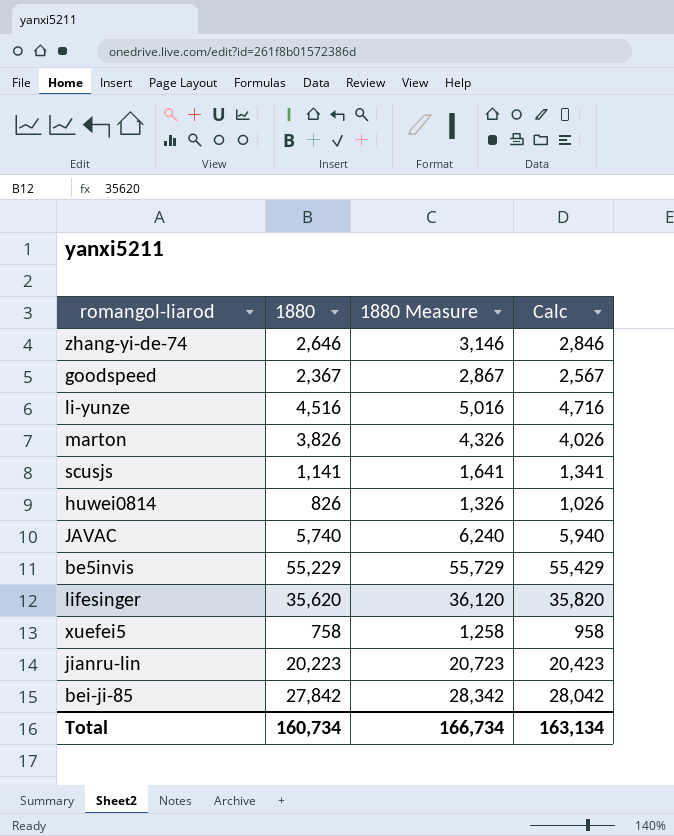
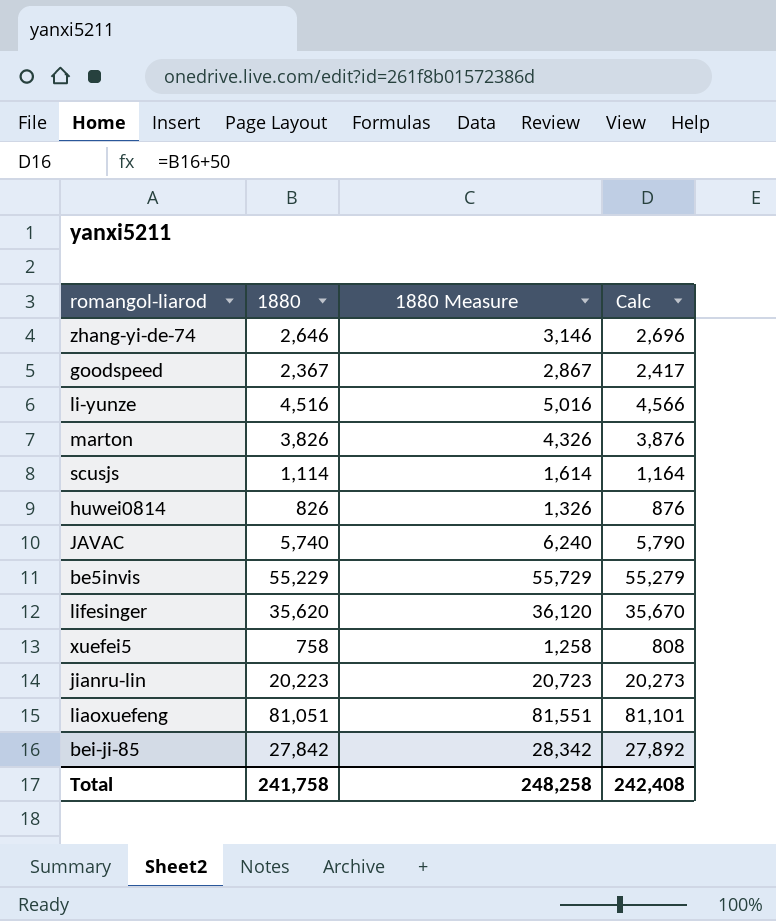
column Calc | formula: [1880] + 200 -> [1880] + 50
scusjs | 1880: 1,141 -> 1,114
scusjs | 1880 Measure: 1,641 -> 1,614
row liaoxuefeng: none -> 81,051 | 81,551 | 81,101
Total | 1880: 160,734 -> 241,758
Total | 1880 Measure: 166,734 -> 248,258
Total | Calc: 163,134 -> 242,408

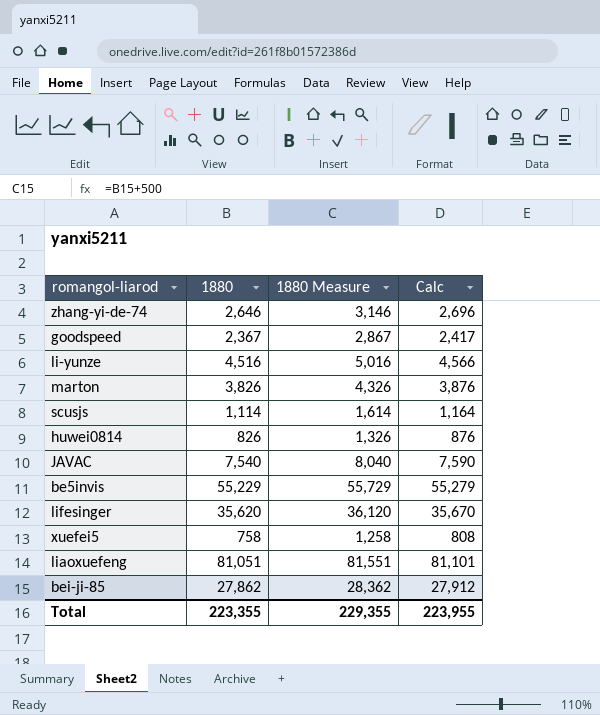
row jianru-lin: 20,223 | 20,723 | 20,273 -> none
JAVAC | 1880: 5,740 -> 7,540
JAVAC | 1880 Measure: 6,240 -> 8,040
JAVAC | Calc: 5,790 -> 7,590
bei-ji-85 | 1880: 27,842 -> 27,862
bei-ji-85 | 1880 Measure: 28,342 -> 28,362
bei-ji-85 | Calc: 27,892 -> 27,912
Total | 1880: 241,758 -> 223,355
Total | 1880 Measure: 248,258 -> 229,355
Total | Calc: 242,408 -> 223,955

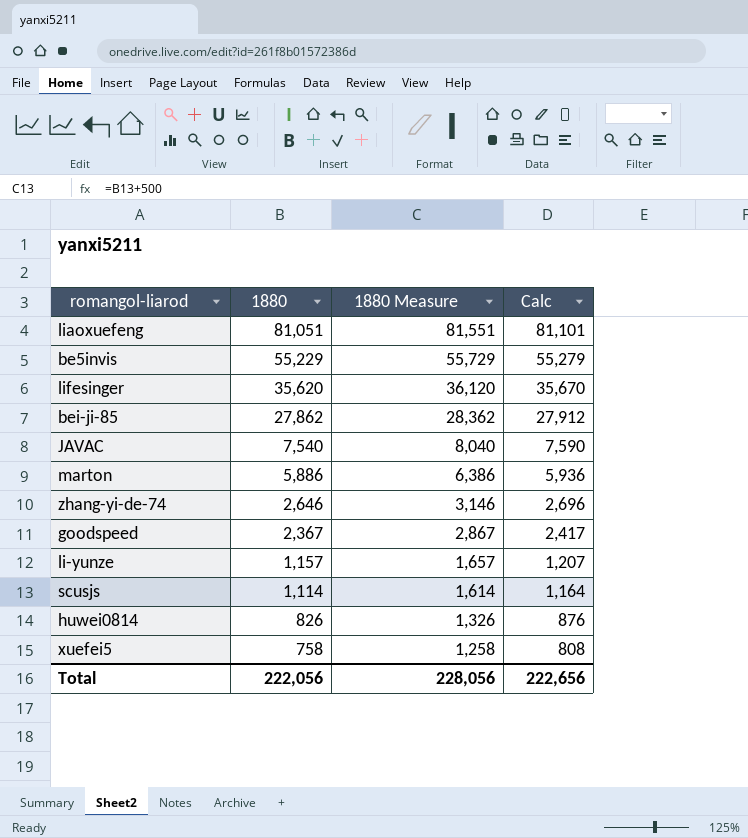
row order: none -> 1880 descending
marton | 1880: 3,826 -> 5,886
marton | 1880 Measure: 4,326 -> 6,386
marton | Calc: 3,876 -> 5,936
li-yunze | 1880: 4,516 -> 1,157
li-yunze | 1880 Measure: 5,016 -> 1,657
li-yunze | Calc: 4,566 -> 1,207
Total | 1880: 223,355 -> 222,056
Total | 1880 Measure: 229,355 -> 228,056
Total | Calc: 223,955 -> 222,656

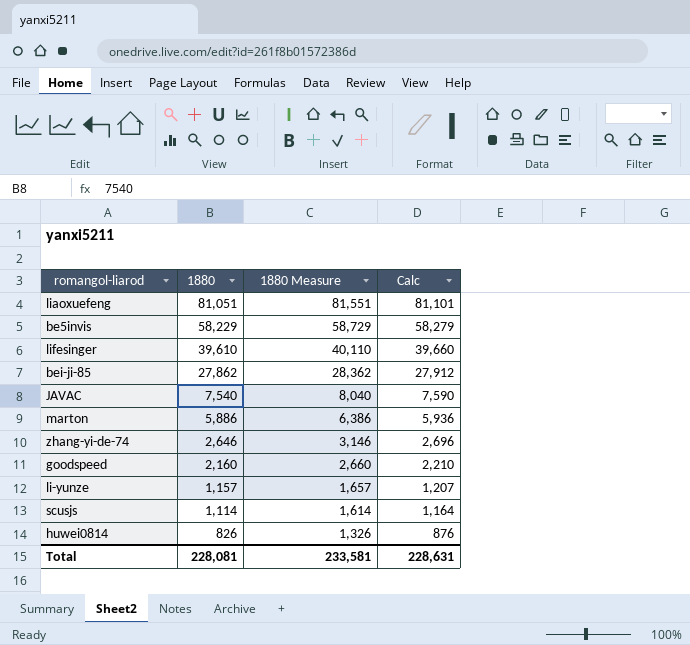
row xuefei5: 758 | 1,258 | 808 -> none
be5invis | 1880: 55,229 -> 58,229
be5invis | 1880 Measure: 55,729 -> 58,729
be5invis | Calc: 55,279 -> 58,279
lifesinger | 1880: 35,620 -> 39,610
lifesinger | 1880 Measure: 36,120 -> 40,110
lifesinger | Calc: 35,670 -> 39,660
goodspeed | 1880: 2,367 -> 2,160
goodspeed | 1880 Measure: 2,867 -> 2,660
goodspeed | Calc: 2,417 -> 2,210
Total | 1880: 222,056 -> 228,081
Total | 1880 Measure: 228,056 -> 233,581
Total | Calc: 222,656 -> 228,631

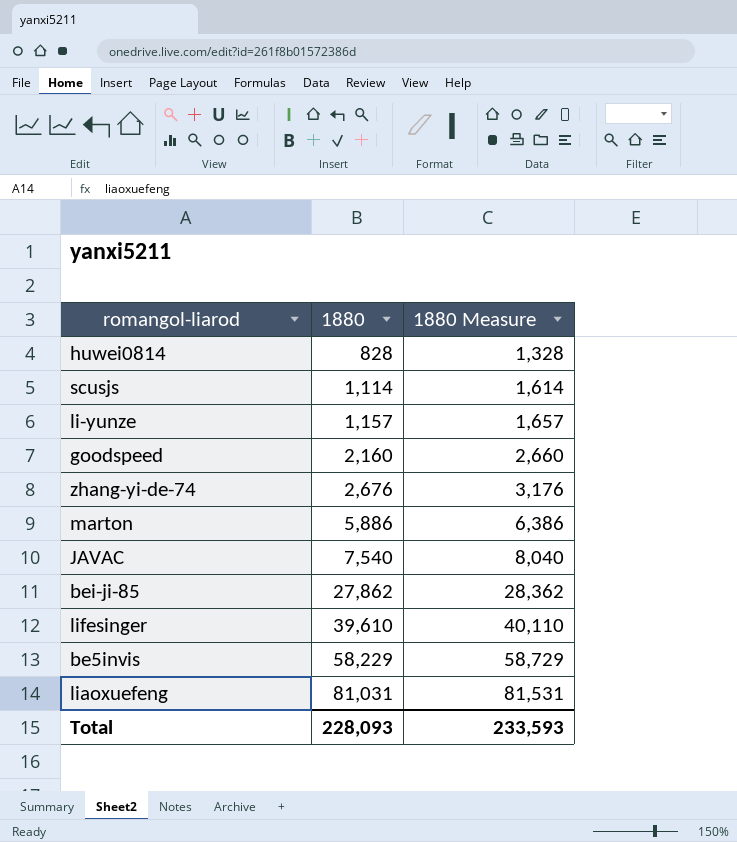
row order: 1880 descending -> 1880 ascending
column Calc | formula: [1880] + 50 -> none
huwei0814 | 1880: 826 -> 828
huwei0814 | 1880 Measure: 1,326 -> 1,328
zhang-yi-de-74 | 1880: 2,646 -> 2,676
zhang-yi-de-74 | 1880 Measure: 3,146 -> 3,176
liaoxuefeng | 1880: 81,051 -> 81,031
liaoxuefeng | 1880 Measure: 81,551 -> 81,531
Total | 1880: 228,081 -> 228,093
Total | 1880 Measure: 233,581 -> 233,593

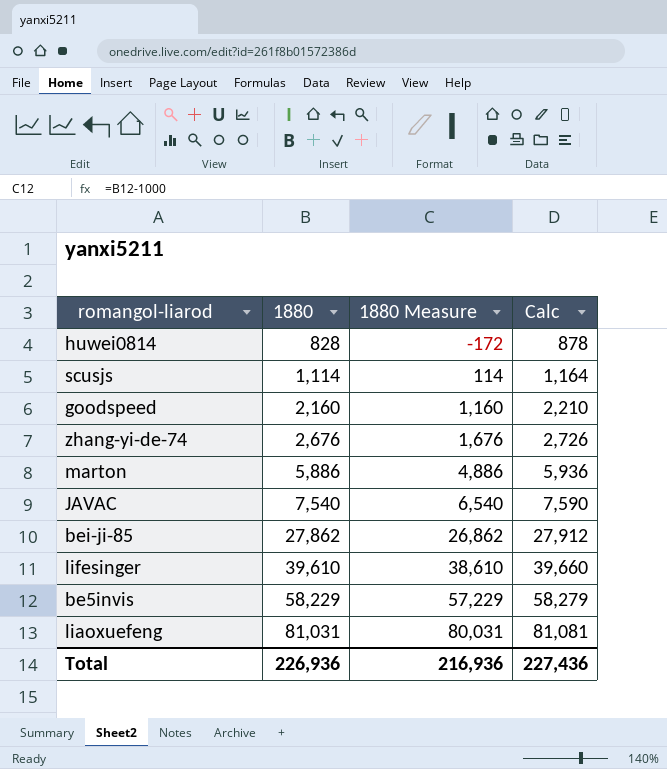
column 1880 Measure | formula: [1880] + 500 -> [1880] - 1000
column Calc | formula: none -> [1880] + 50
row li-yunze: 1,157 | 1,657 -> none
Total | 1880: 228,093 -> 226,936
Total | 1880 Measure: 233,593 -> 216,936

